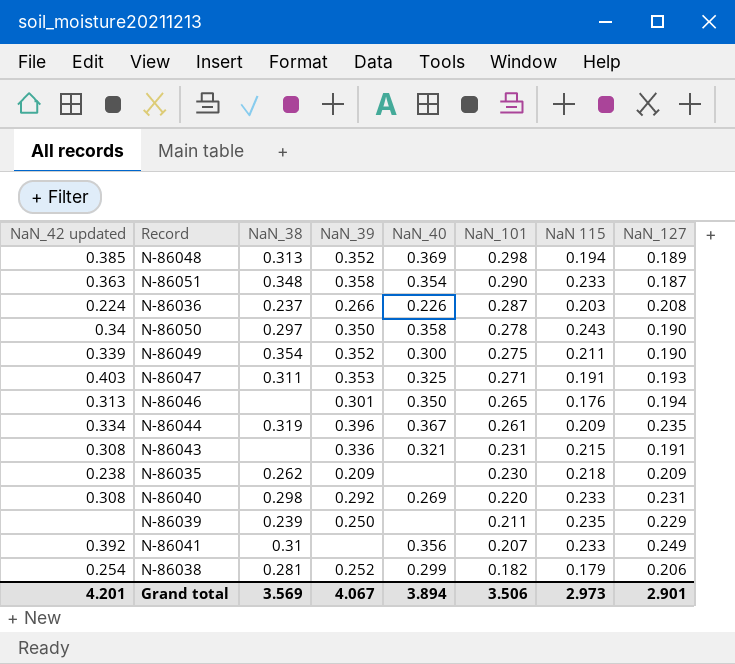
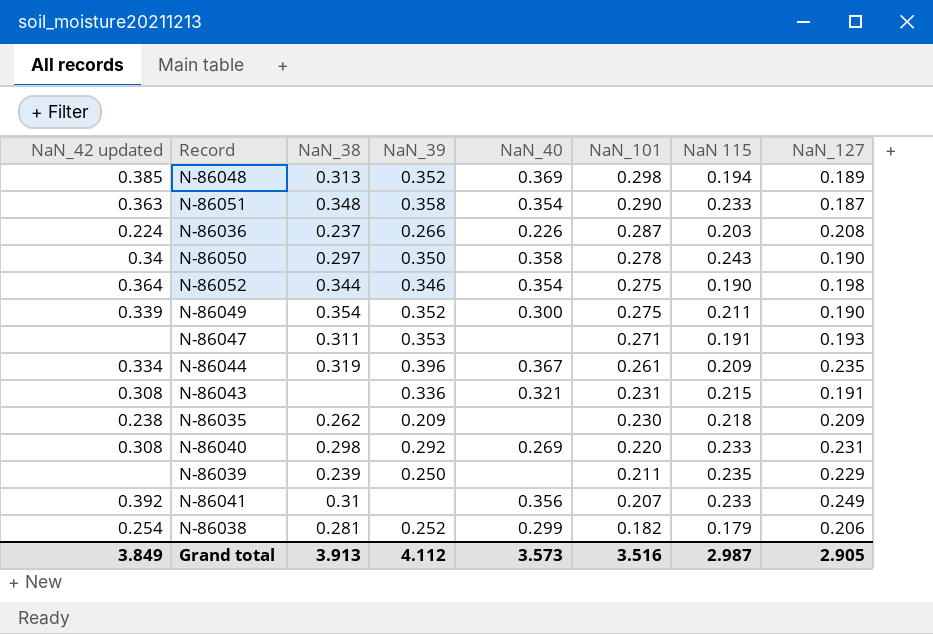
row N-86046: 0.313 | none | 0.301 | 0.350 | 0.265 | 0.176 | 0.194 -> none
row N-86052: none -> 0.364 | 0.344 | 0.346 | 0.354 | 0.275 | 0.190 | 0.198
N-86047 | NaN_42 updated: 0.403 -> none
N-86047 | NaN_40: 0.325 -> none
Grand total | NaN_42 updated: 4.201 -> 3.849
Grand total | NaN_38: 3.569 -> 3.913
Grand total | NaN_39: 4.067 -> 4.112
Grand total | NaN_40: 3.894 -> 3.573
Grand total | NaN_101: 3.506 -> 3.516
Grand total | NaN 115: 2.973 -> 2.987
Grand total | NaN_127: 2.901 -> 2.905

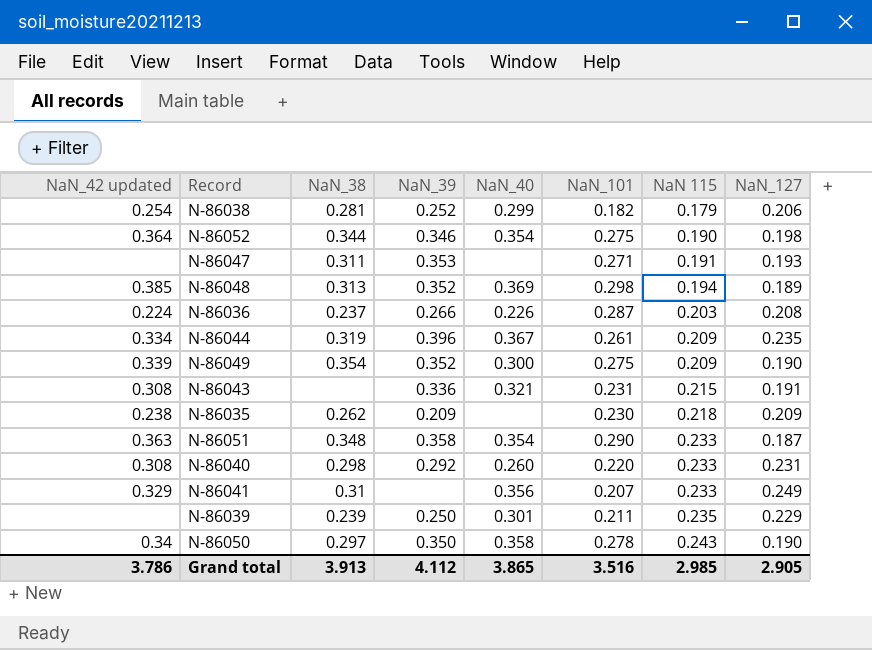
row order: NaN_101 descending -> NaN 115 ascending
N-86049 | NaN 115: 0.211 -> 0.209
N-86040 | NaN_40: 0.269 -> 0.260
N-86041 | NaN_42 updated: 0.392 -> 0.329
N-86039 | NaN_40: none -> 0.301
Grand total | NaN_42 updated: 3.849 -> 3.786
Grand total | NaN_40: 3.573 -> 3.865
Grand total | NaN 115: 2.987 -> 2.985

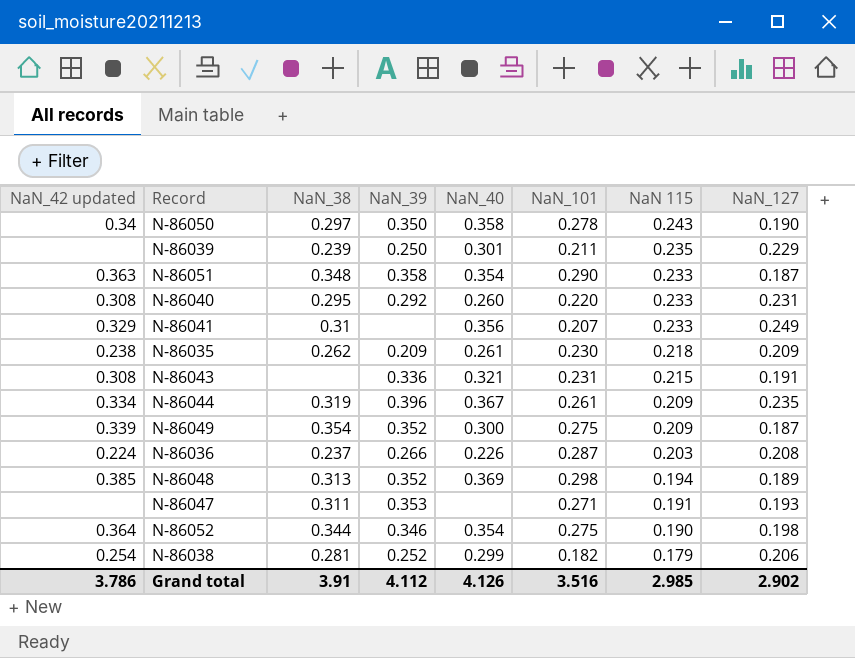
row order: NaN 115 ascending -> NaN 115 descending
N-86040 | NaN_38: 0.298 -> 0.295
N-86035 | NaN_40: none -> 0.261
N-86049 | NaN_127: 0.190 -> 0.187
Grand total | NaN_38: 3.913 -> 3.91
Grand total | NaN_40: 3.865 -> 4.126
Grand total | NaN_127: 2.905 -> 2.902

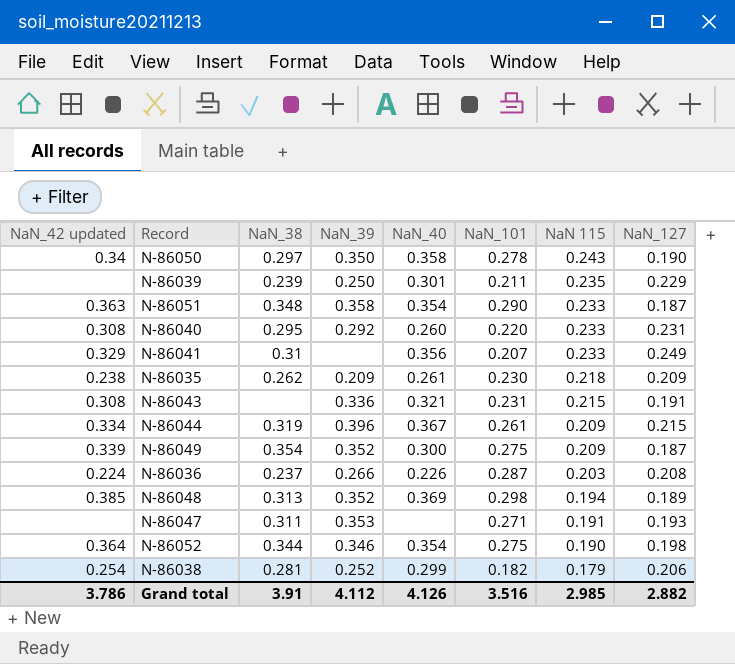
N-86044 | NaN_127: 0.235 -> 0.215
Grand total | NaN_127: 2.902 -> 2.882

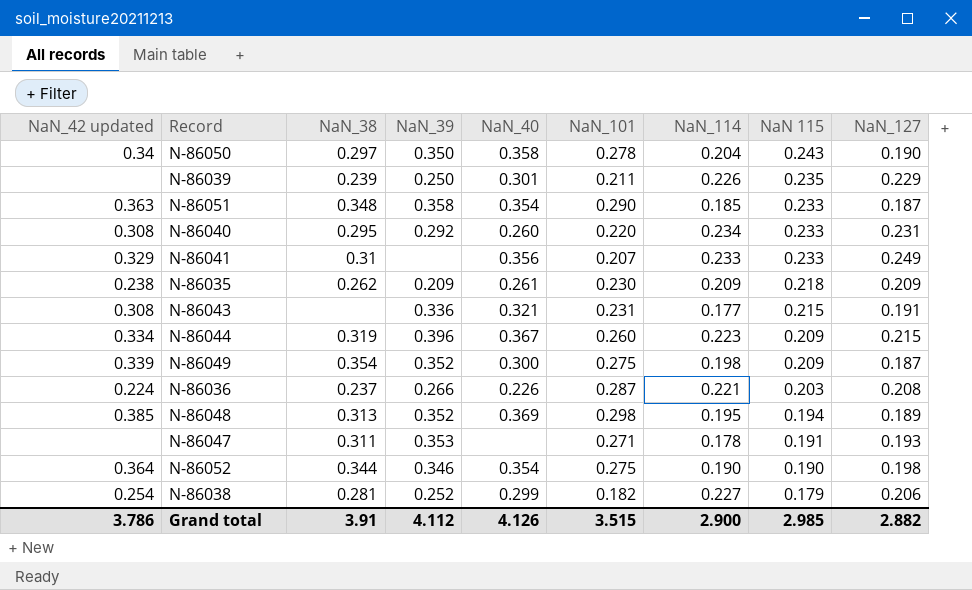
column NaN_114 | position: none -> 7
N-86044 | NaN_101: 0.261 -> 0.260
Grand total | NaN_101: 3.516 -> 3.515

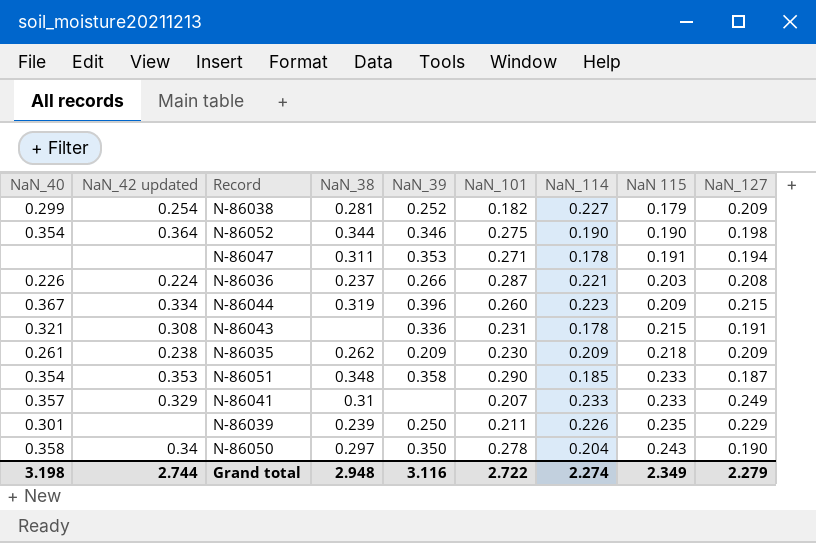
row order: NaN 115 descending -> NaN 115 ascending
column NaN_40 | position: 5 -> 1
row N-86040: 0.308 | 0.295 | 0.292 | 0.260 | 0.220 | 0.234 | 0.233 | 0.231 -> none
row N-86049: 0.339 | 0.354 | 0.352 | 0.300 | 0.275 | 0.198 | 0.209 | 0.187 -> none
row N-86048: 0.385 | 0.313 | 0.352 | 0.369 | 0.298 | 0.195 | 0.194 | 0.189 -> none
N-86038 | NaN_127: 0.206 -> 0.209
N-86047 | NaN_127: 0.193 -> 0.194
N-86043 | NaN_114: 0.177 -> 0.178
N-86051 | NaN_42 updated: 0.363 -> 0.353
N-86041 | NaN_40: 0.356 -> 0.357
Grand total | NaN_40: 4.126 -> 3.198
Grand total | NaN_42 updated: 3.786 -> 2.744
Grand total | NaN_38: 3.91 -> 2.948
Grand total | NaN_39: 4.112 -> 3.116
Grand total | NaN_101: 3.515 -> 2.722
Grand total | NaN_114: 2.900 -> 2.274
Grand total | NaN 115: 2.985 -> 2.349
Grand total | NaN_127: 2.882 -> 2.279

